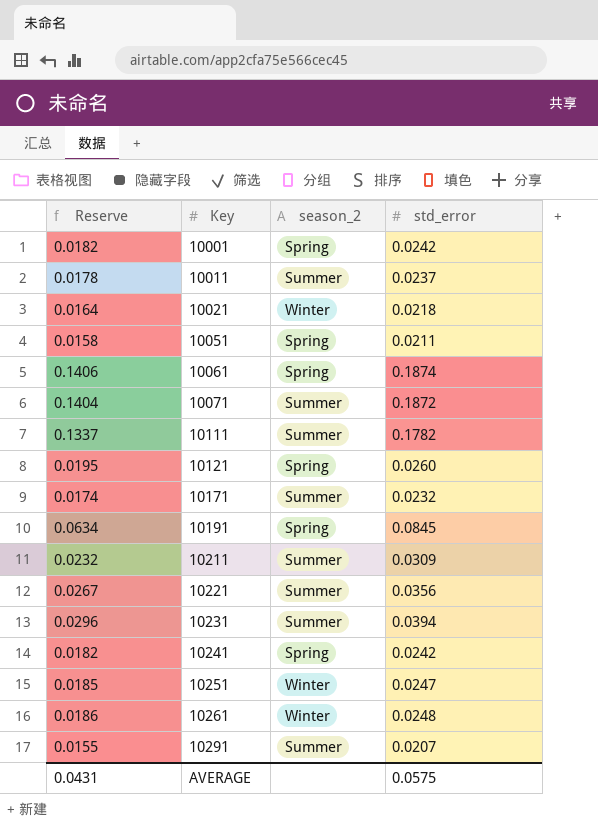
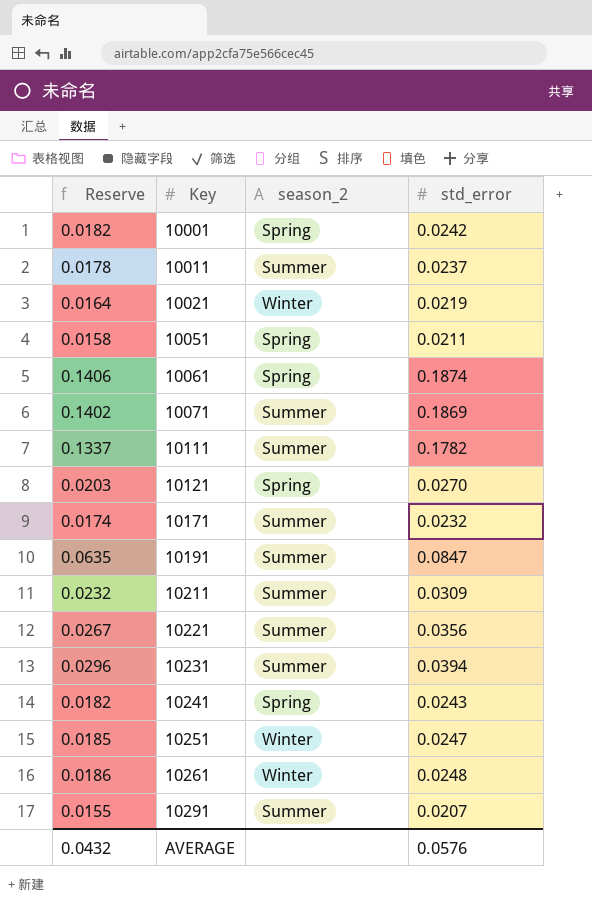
10021 | std_error: 0.0218 -> 0.0219
10071 | Reserve: 0.1404 -> 0.1402
10071 | std_error: 0.1872 -> 0.1869
10121 | Reserve: 0.0195 -> 0.0203
10121 | std_error: 0.0260 -> 0.0270
10191 | Reserve: 0.0634 -> 0.0635
10191 | season_2: Spring -> Summer
10191 | std_error: 0.0845 -> 0.0847
10241 | std_error: 0.0242 -> 0.0243
AVERAGE | Reserve: 0.0431 -> 0.0432
AVERAGE | std_error: 0.0575 -> 0.0576

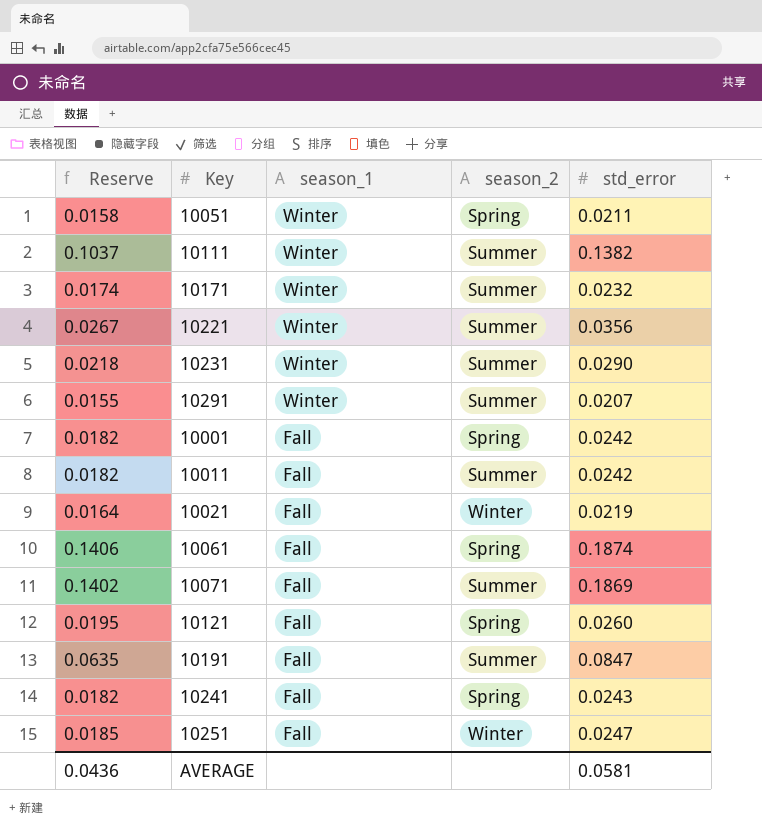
row order: Key ascending -> season_1 descending
column season_1 | position: none -> 3
row 10211: 0.0232 | Summer | 0.0309 -> none
row 10261: 0.0186 | Winter | 0.0248 -> none
10111 | Reserve: 0.1337 -> 0.1037
10111 | std_error: 0.1782 -> 0.1382
10231 | Reserve: 0.0296 -> 0.0218
10231 | std_error: 0.0394 -> 0.0290
10011 | Reserve: 0.0178 -> 0.0182
10011 | std_error: 0.0237 -> 0.0242
10121 | Reserve: 0.0203 -> 0.0195
10121 | std_error: 0.0270 -> 0.0260
AVERAGE | Reserve: 0.0432 -> 0.0436
AVERAGE | std_error: 0.0576 -> 0.0581

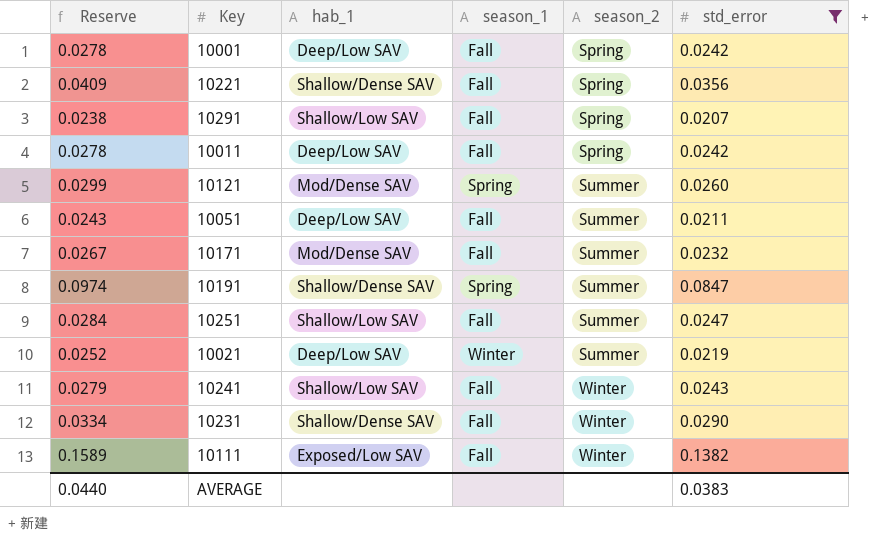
filter: none -> std_error <= 0.1382
row order: season_1 descending -> season_2 ascending
column Reserve | formula: [std_error] * 0.75 -> [std_error] * 1.15
column hab_1 | position: none -> 3
10221 | season_1: Winter -> Fall
10221 | season_2: Summer -> Spring
10291 | season_1: Winter -> Fall
10291 | season_2: Summer -> Spring
10011 | season_2: Summer -> Spring
10121 | season_1: Fall -> Spring
10121 | season_2: Spring -> Summer
10051 | season_1: Winter -> Fall
10051 | season_2: Spring -> Summer
10171 | season_1: Winter -> Fall
10191 | season_1: Fall -> Spring
10251 | season_2: Winter -> Summer
10021 | season_1: Fall -> Winter
10021 | season_2: Winter -> Summer
10241 | season_2: Spring -> Winter
10231 | season_1: Winter -> Fall
10231 | season_2: Summer -> Winter
10111 | season_1: Winter -> Fall
10111 | season_2: Summer -> Winter
AVERAGE | Reserve: 0.0436 -> 0.0440
AVERAGE | std_error: 0.0581 -> 0.0383

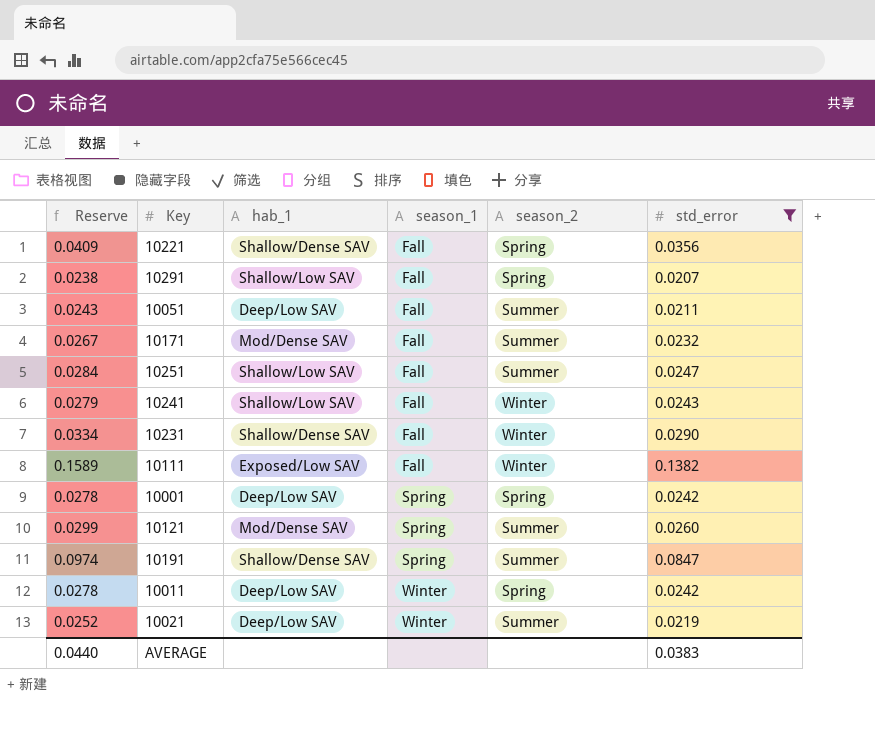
row order: season_2 ascending -> season_1 ascending
10001 | season_1: Fall -> Spring
10011 | season_1: Fall -> Winter

